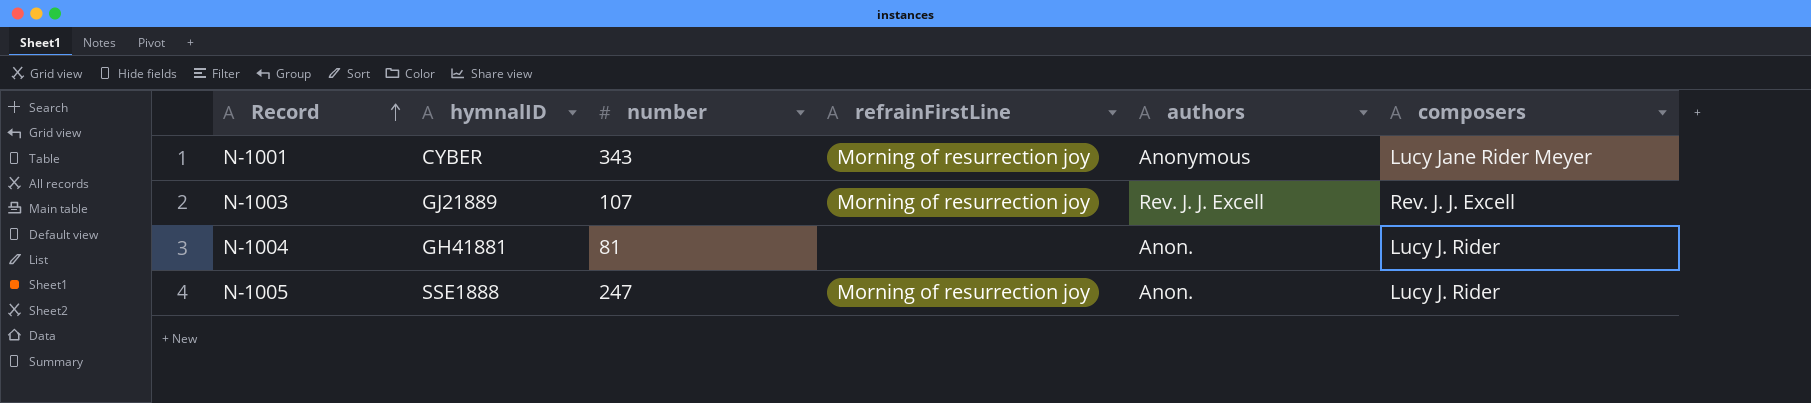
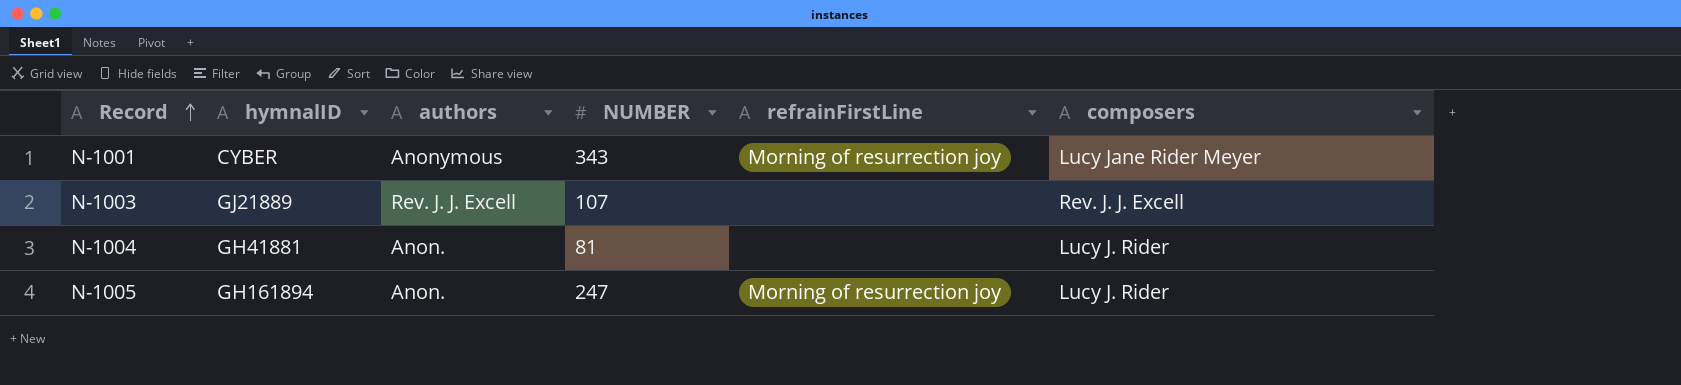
column authors | position: 5 -> 3
column name: number -> NUMBER
N-1003 | refrainFirstLine: Morning of resurrection joy -> none
N-1005 | hymnalID: SSE1888 -> GH161894

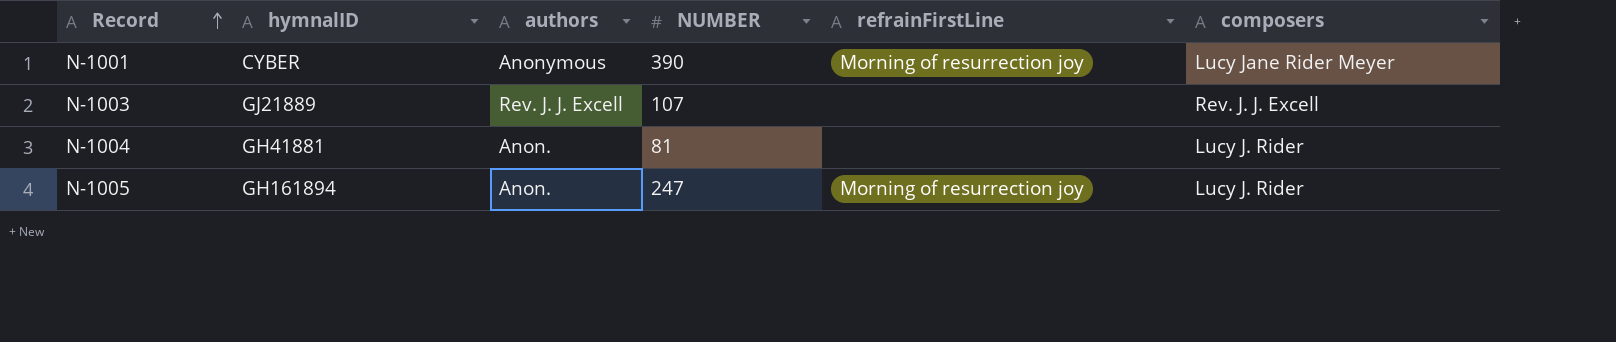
N-1001 | NUMBER: 343 -> 390

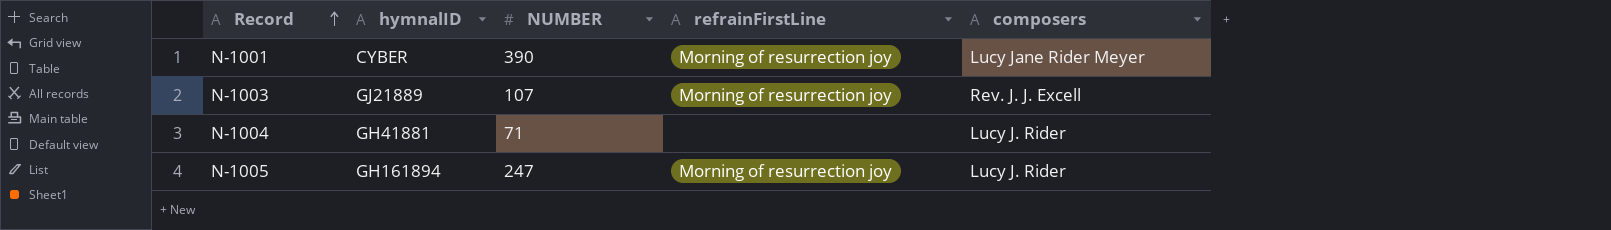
column authors | position: 3 -> none
N-1003 | refrainFirstLine: none -> Morning of resurrection joy
N-1004 | NUMBER: 81 -> 71

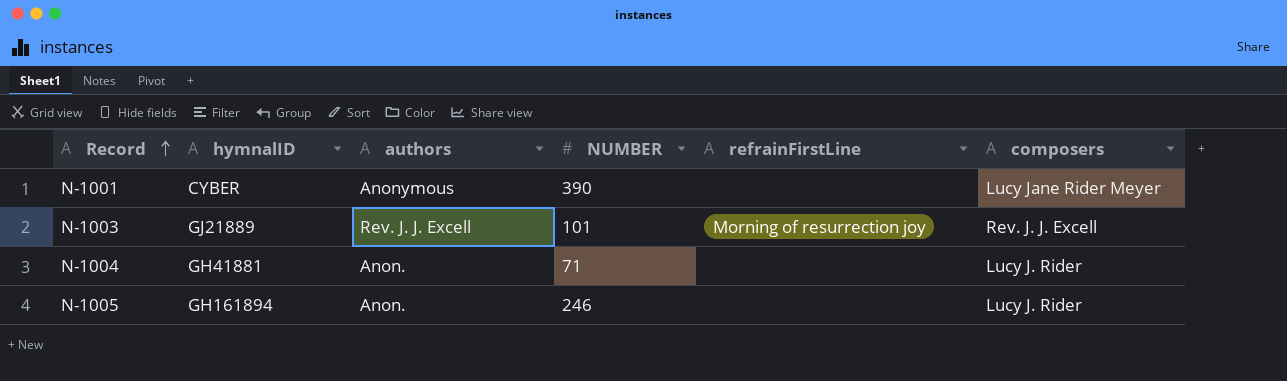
column authors | position: none -> 3
N-1001 | refrainFirstLine: Morning of resurrection joy -> none
N-1003 | NUMBER: 107 -> 101
N-1005 | NUMBER: 247 -> 246
N-1005 | refrainFirstLine: Morning of resurrection joy -> none

